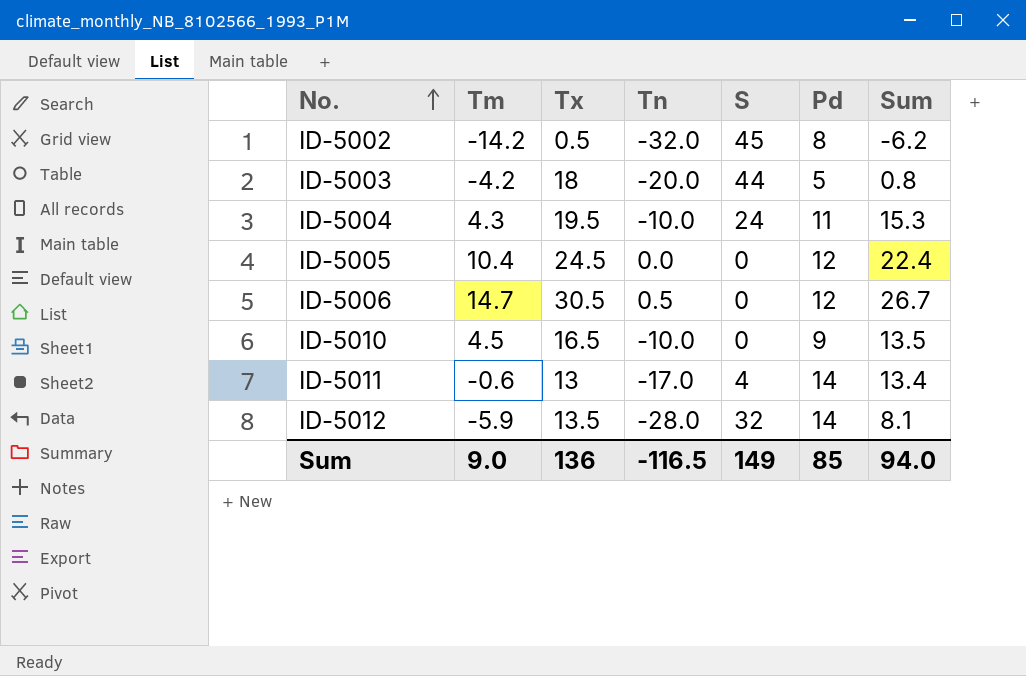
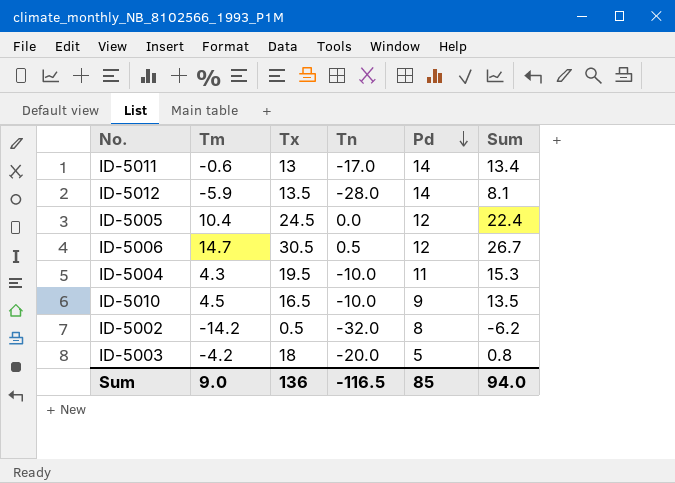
row order: No. ascending -> Pd descending
column S | position: 5 -> none

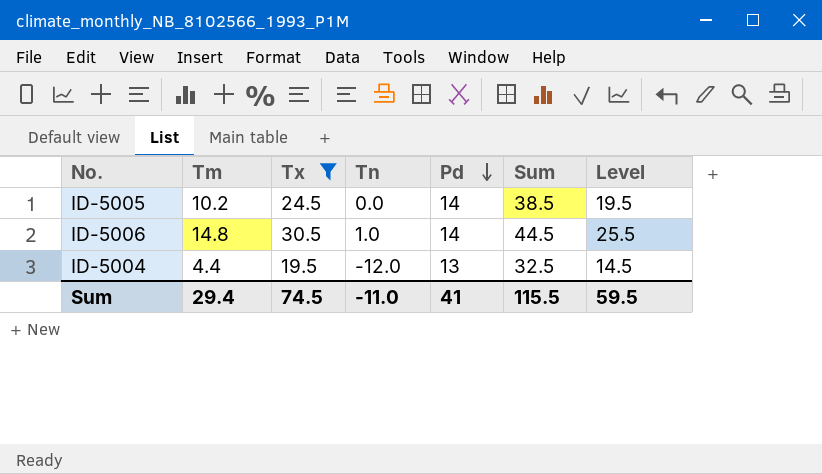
filter: none -> Tx >= 19.5
column Sum | formula: [Tm] + [Pd] -> [Tx] + [Pd]
column Level | formula: none -> [Tx] - 5
ID-5005 | Tm: 10.4 -> 10.2
ID-5005 | Pd: 12 -> 14
ID-5006 | Tm: 14.7 -> 14.8
ID-5006 | Tn: 0.5 -> 1.0
ID-5006 | Pd: 12 -> 14
ID-5004 | Tm: 4.3 -> 4.4
ID-5004 | Tn: -10.0 -> -12.0
ID-5004 | Pd: 11 -> 13
Sum | Tm: 9.0 -> 29.4
Sum | Tx: 136 -> 74.5
Sum | Tn: -116.5 -> -11.0
Sum | Pd: 85 -> 41
Sum | Sum: 94.0 -> 115.5

